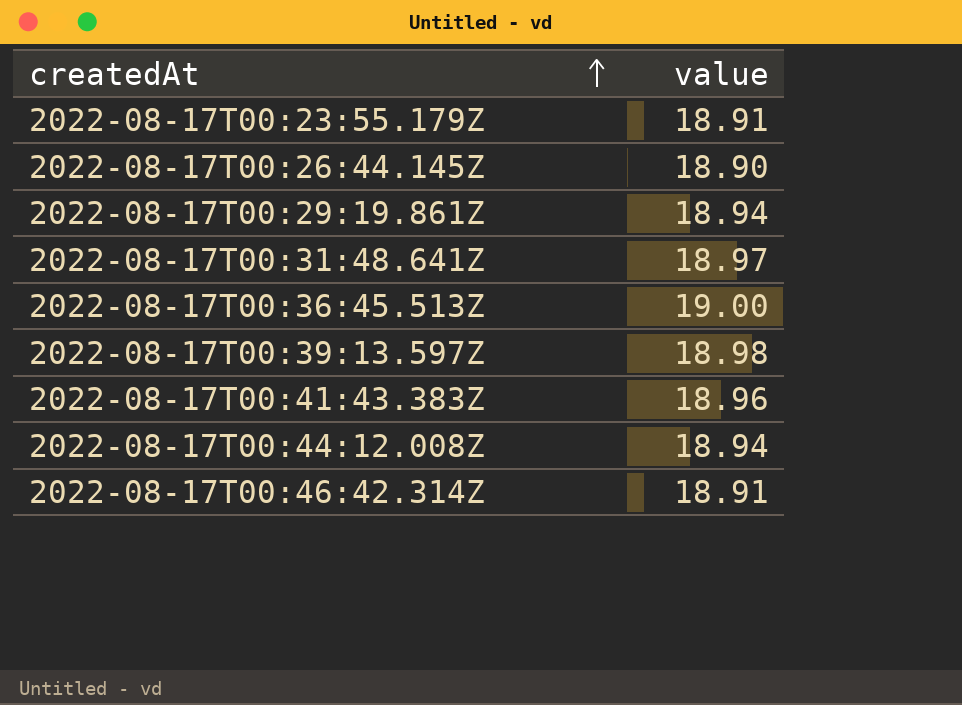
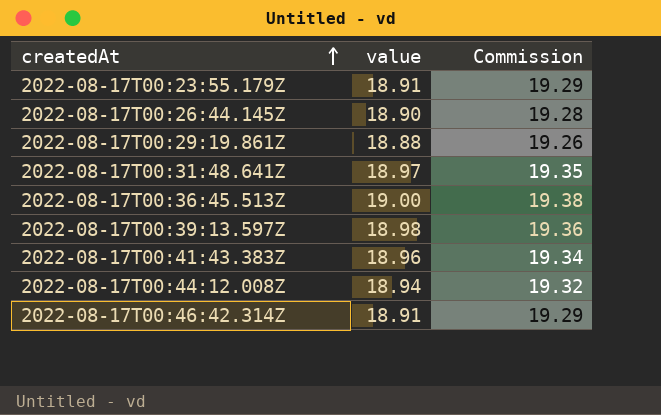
column Commission | formula: none -> [value] * 1.02
2022-08-17T00:29:19.861Z | value: 18.94 -> 18.88

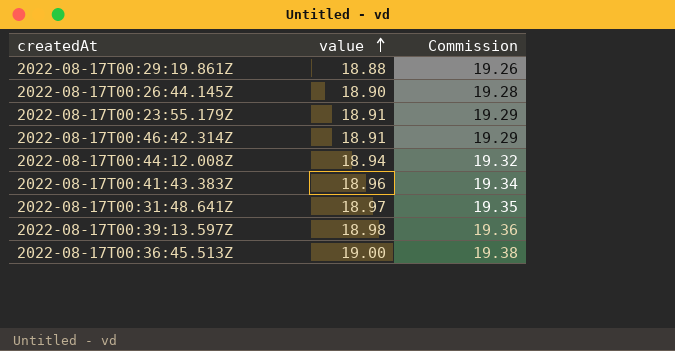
row order: createdAt ascending -> value ascending

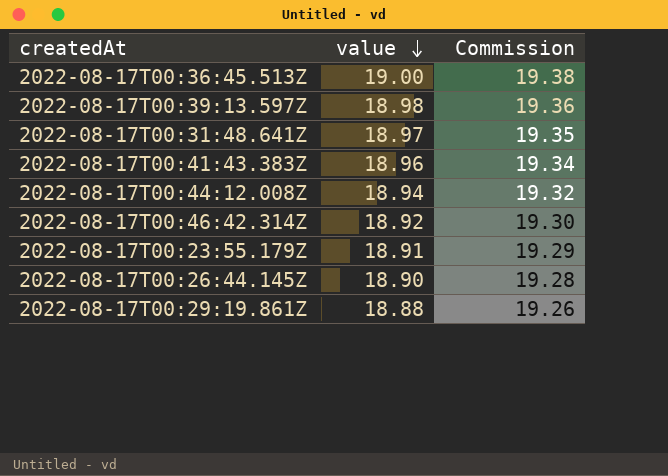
row order: value ascending -> value descending
2022-08-17T00:46:42.314Z | value: 18.91 -> 18.92
2022-08-17T00:46:42.314Z | Commission: 19.29 -> 19.30

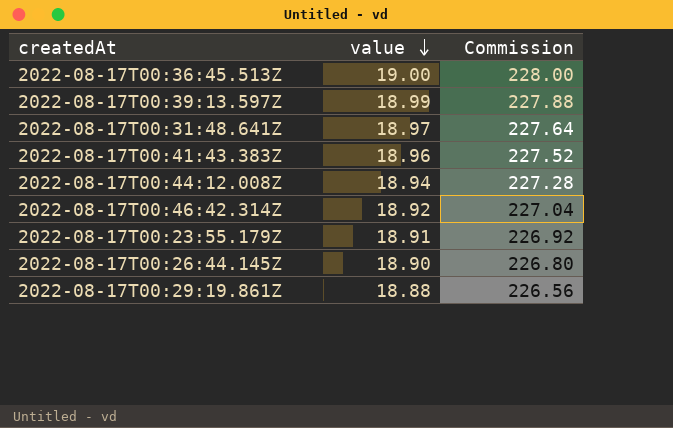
column Commission | formula: [value] * 1.02 -> [value] * 12
2022-08-17T00:39:13.597Z | value: 18.98 -> 18.99

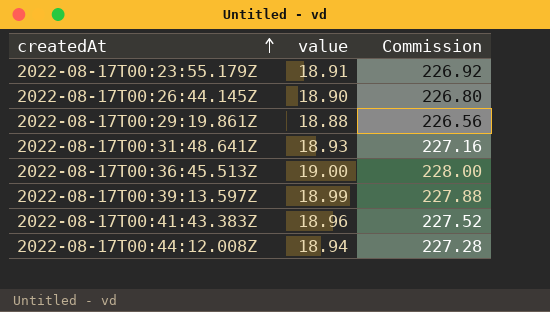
row order: value descending -> createdAt ascending
row 2022-08-17T00:46:42.314Z: 18.92 | 227.04 -> none
2022-08-17T00:31:48.641Z | value: 18.97 -> 18.93
2022-08-17T00:31:48.641Z | Commission: 227.64 -> 227.16

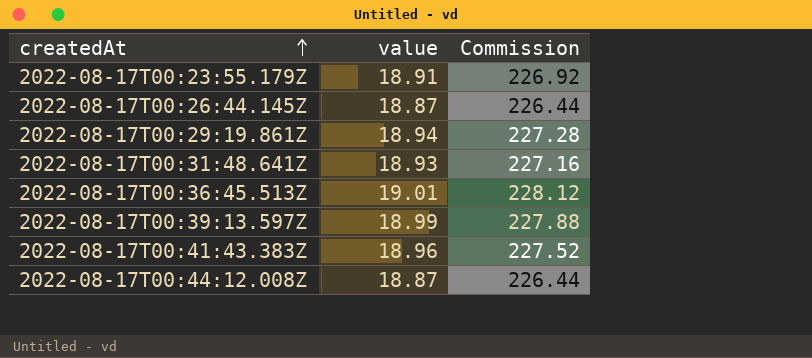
2022-08-17T00:26:44.145Z | value: 18.90 -> 18.87
2022-08-17T00:26:44.145Z | Commission: 226.80 -> 226.44
2022-08-17T00:29:19.861Z | value: 18.88 -> 18.94
2022-08-17T00:29:19.861Z | Commission: 226.56 -> 227.28
2022-08-17T00:36:45.513Z | value: 19.00 -> 19.01
2022-08-17T00:36:45.513Z | Commission: 228.00 -> 228.12
2022-08-17T00:44:12.008Z | value: 18.94 -> 18.87
2022-08-17T00:44:12.008Z | Commission: 227.28 -> 226.44

